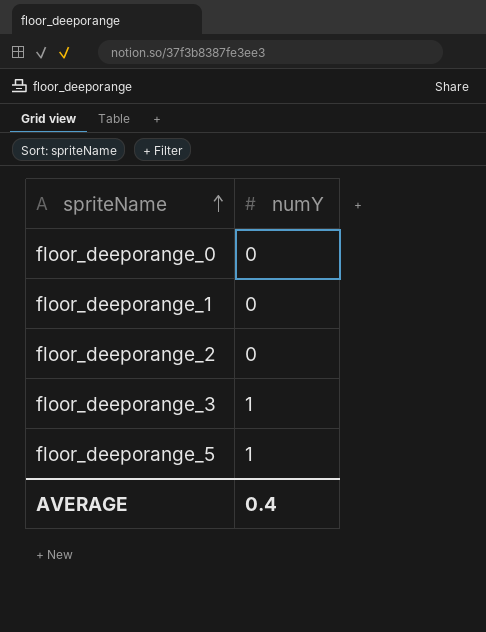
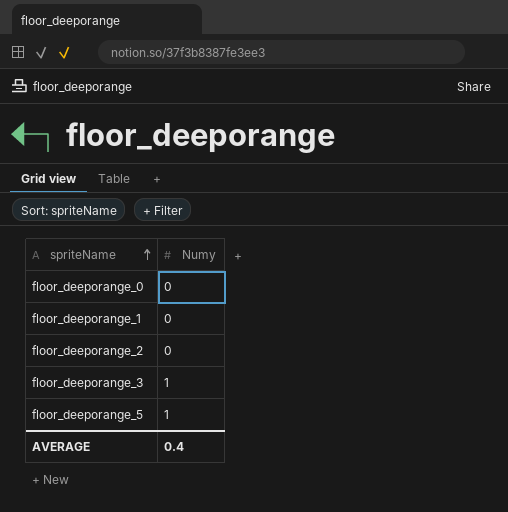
column name: numY -> Numy

